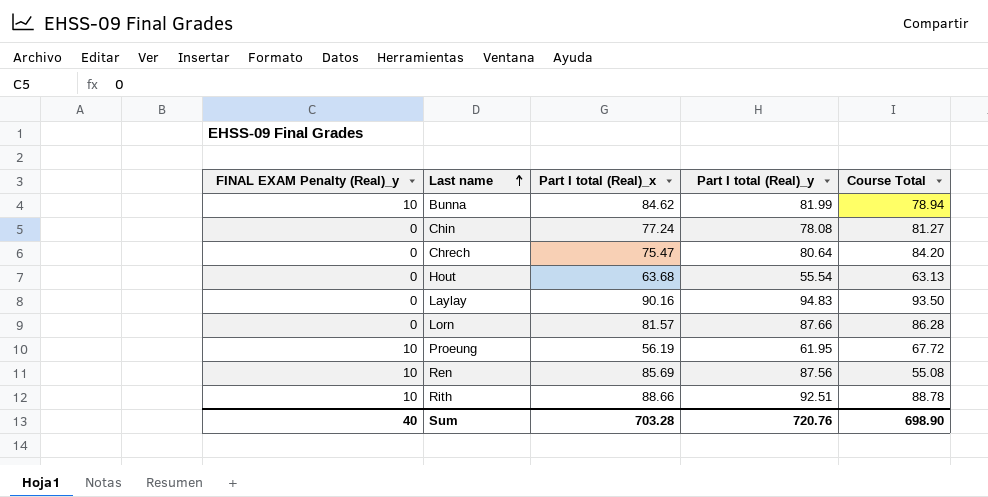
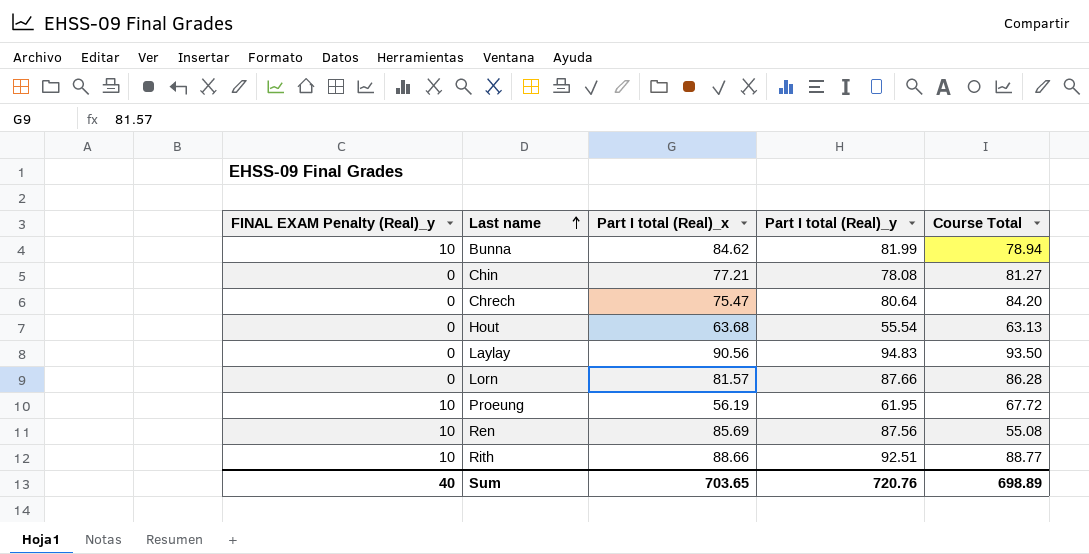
Chin | Part I total (Real)_x: 77.24 -> 77.21
Laylay | Part I total (Real)_x: 90.16 -> 90.56
Rith | Course Total: 88.78 -> 88.77
Sum | Part I total (Real)_x: 703.28 -> 703.65
Sum | Course Total: 698.90 -> 698.89

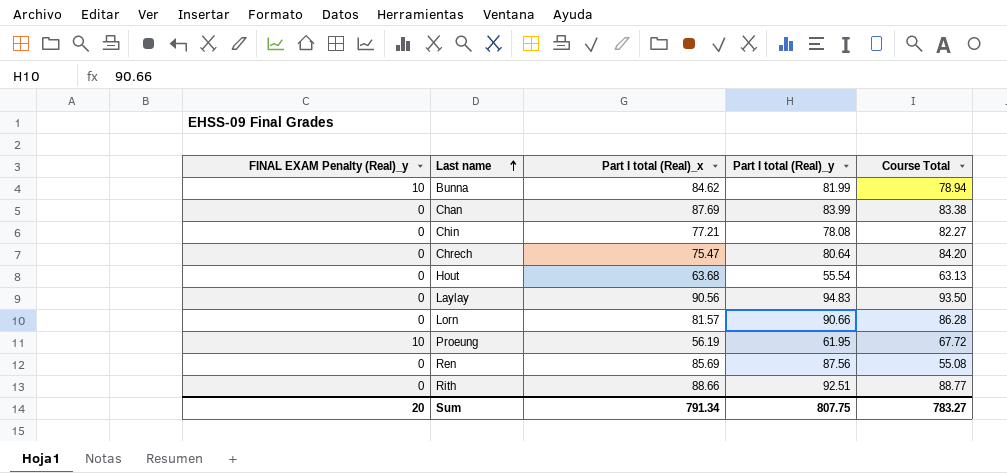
row Chan: none -> 0 | 87.69 | 83.99 | 83.38
Chin | Course Total: 81.27 -> 82.27
Lorn | Part I total (Real)_y: 87.66 -> 90.66
Ren | FINAL EXAM Penalty (Real)_y: 10 -> 0
Rith | FINAL EXAM Penalty (Real)_y: 10 -> 0
Sum | FINAL EXAM Penalty (Real)_y: 40 -> 20
Sum | Part I total (Real)_x: 703.65 -> 791.34
Sum | Part I total (Real)_y: 720.76 -> 807.75
Sum | Course Total: 698.89 -> 783.27

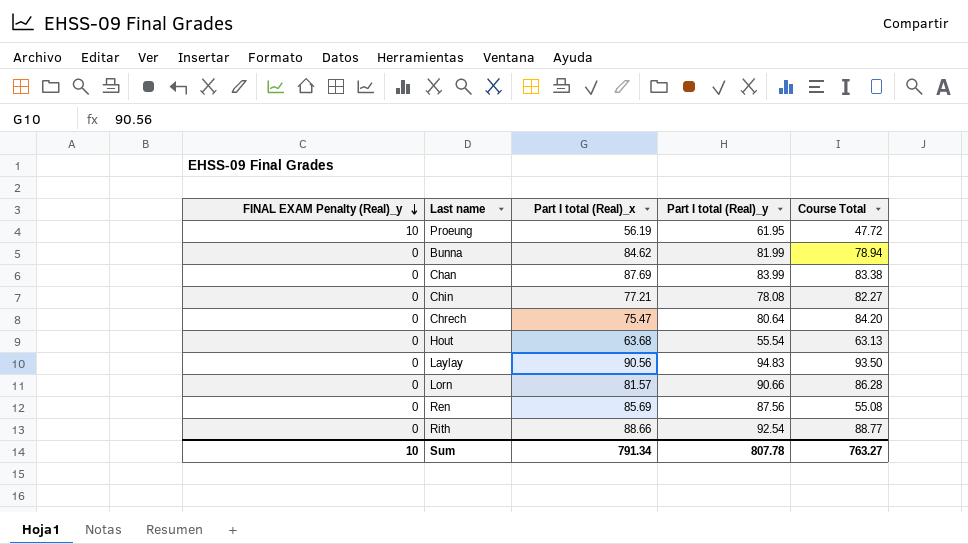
row order: Last name ascending -> FINAL EXAM Penalty (Real)_y descending
Proeung | Course Total: 67.72 -> 47.72
Bunna | FINAL EXAM Penalty (Real)_y: 10 -> 0
Rith | Part I total (Real)_y: 92.51 -> 92.54
Sum | FINAL EXAM Penalty (Real)_y: 20 -> 10
Sum | Part I total (Real)_y: 807.75 -> 807.78
Sum | Course Total: 783.27 -> 763.27

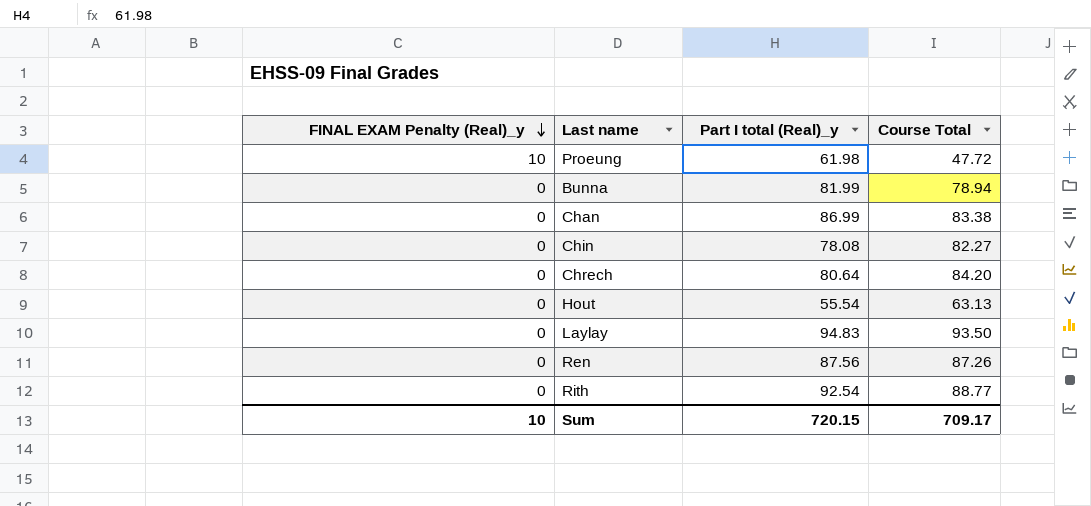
column Part I total (Real)_x | position: 3 -> none
row Lorn: 0 | 81.57 | 90.66 | 86.28 -> none
Proeung | Part I total (Real)_y: 61.95 -> 61.98
Chan | Part I total (Real)_y: 83.99 -> 86.99
Ren | Course Total: 55.08 -> 87.26
Sum | Part I total (Real)_y: 807.78 -> 720.15
Sum | Course Total: 763.27 -> 709.17

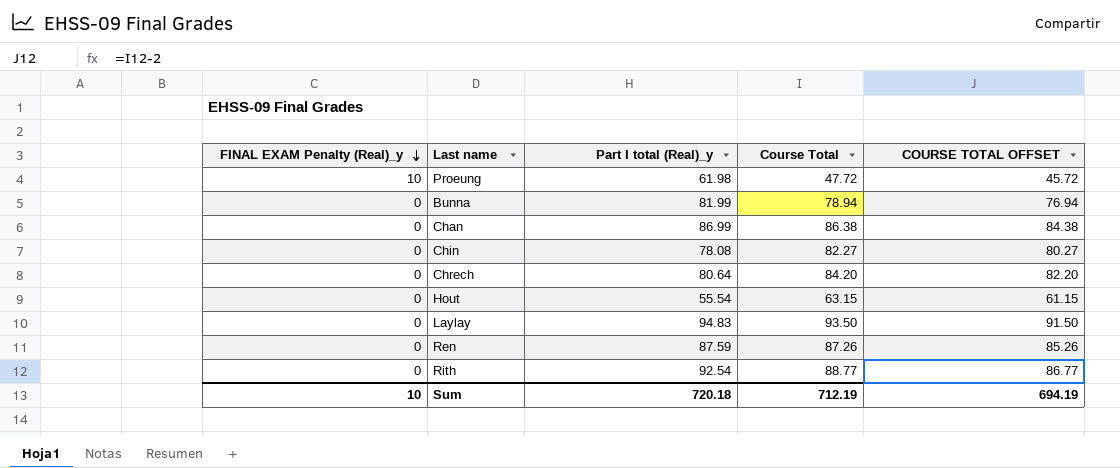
column COURSE TOTAL OFFSET | formula: none -> [Course Total] - 2
Chan | Course Total: 83.38 -> 86.38
Hout | Course Total: 63.13 -> 63.15
Ren | Part I total (Real)_y: 87.56 -> 87.59
Sum | Part I total (Real)_y: 720.15 -> 720.18
Sum | Course Total: 709.17 -> 712.19

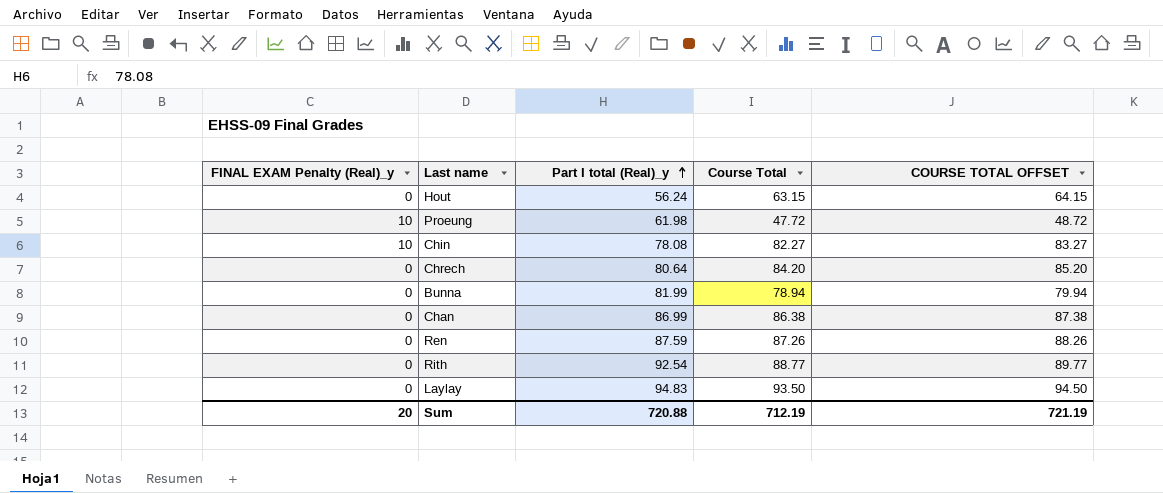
row order: FINAL EXAM Penalty (Real)_y descending -> Part I total (Real)_y ascending
column COURSE TOTAL OFFSET | formula: [Course Total] - 2 -> [Course Total] + 1
Hout | Part I total (Real)_y: 55.54 -> 56.24
Chin | FINAL EXAM Penalty (Real)_y: 0 -> 10
Sum | FINAL EXAM Penalty (Real)_y: 10 -> 20
Sum | Part I total (Real)_y: 720.18 -> 720.88
Sum | COURSE TOTAL OFFSET: 694.19 -> 721.19

